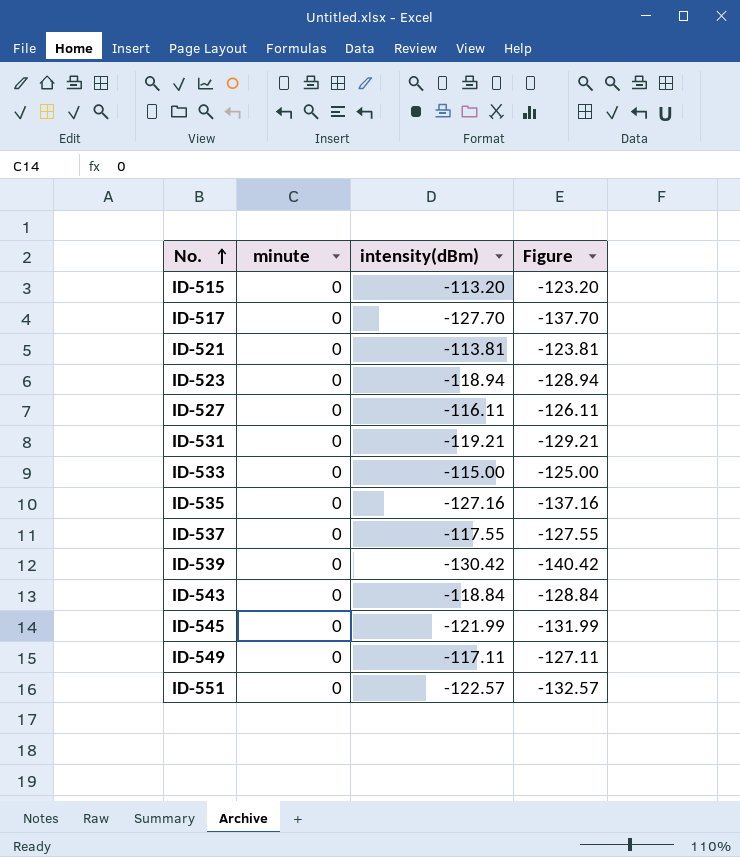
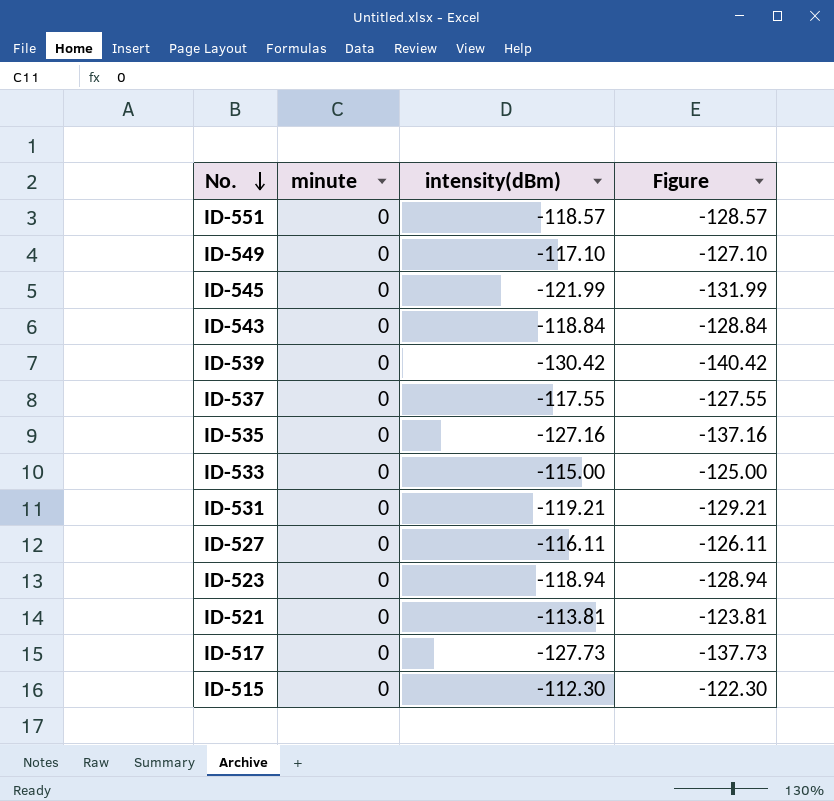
row order: No. ascending -> No. descending
ID-551 | intensity(dBm): -122.57 -> -118.57
ID-551 | Figure: -132.57 -> -128.57
ID-549 | intensity(dBm): -117.11 -> -117.10
ID-549 | Figure: -127.11 -> -127.10
ID-517 | intensity(dBm): -127.70 -> -127.73
ID-517 | Figure: -137.70 -> -137.73
ID-515 | intensity(dBm): -113.20 -> -112.30
ID-515 | Figure: -123.20 -> -122.30

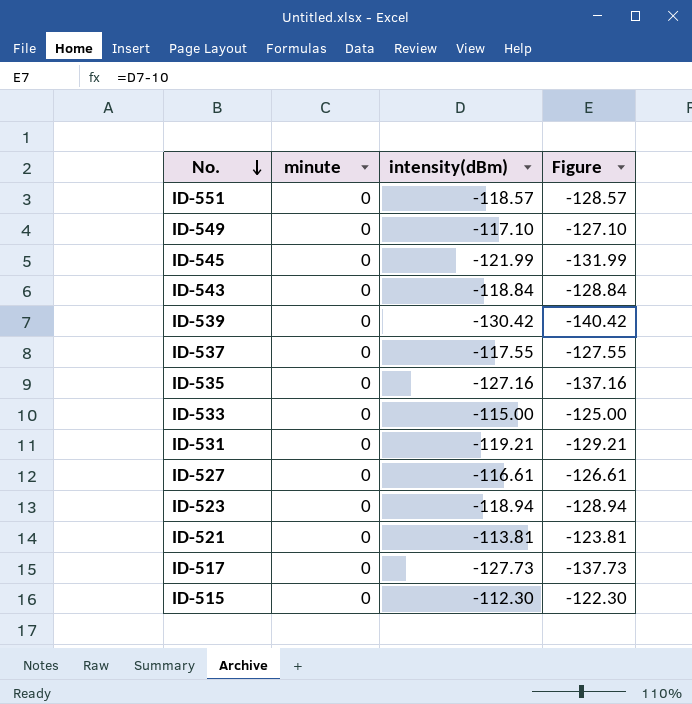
ID-527 | intensity(dBm): -116.11 -> -116.61
ID-527 | Figure: -126.11 -> -126.61

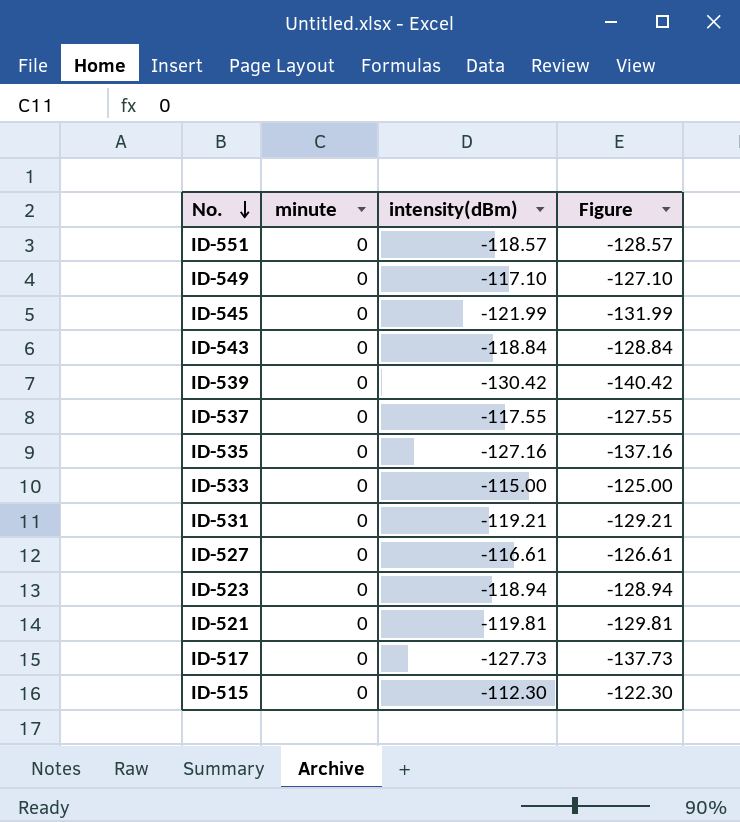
ID-521 | intensity(dBm): -113.81 -> -119.81
ID-521 | Figure: -123.81 -> -129.81

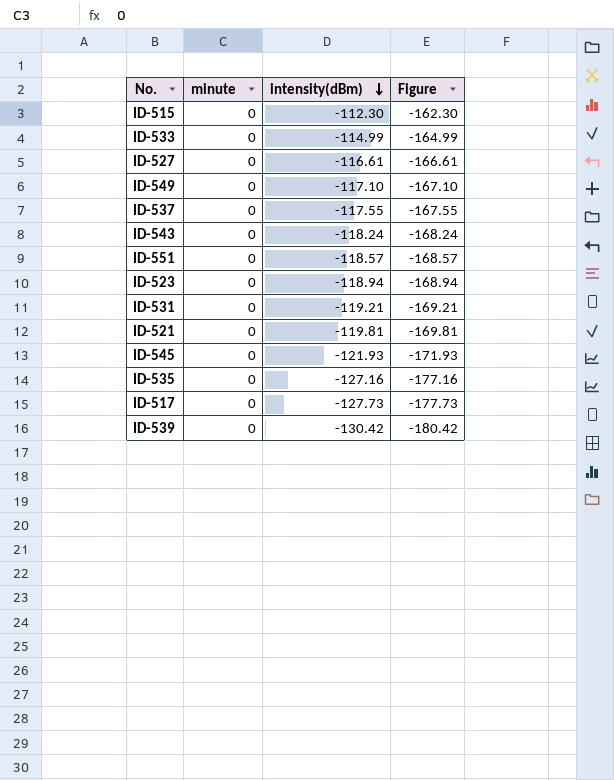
row order: No. descending -> intensity(dBm) descending
column Figure | formula: [intensity(dBm)] - 10 -> [intensity(dBm)] - 50
ID-533 | intensity(dBm): -115.00 -> -114.99
ID-543 | intensity(dBm): -118.84 -> -118.24
ID-545 | intensity(dBm): -121.99 -> -121.93

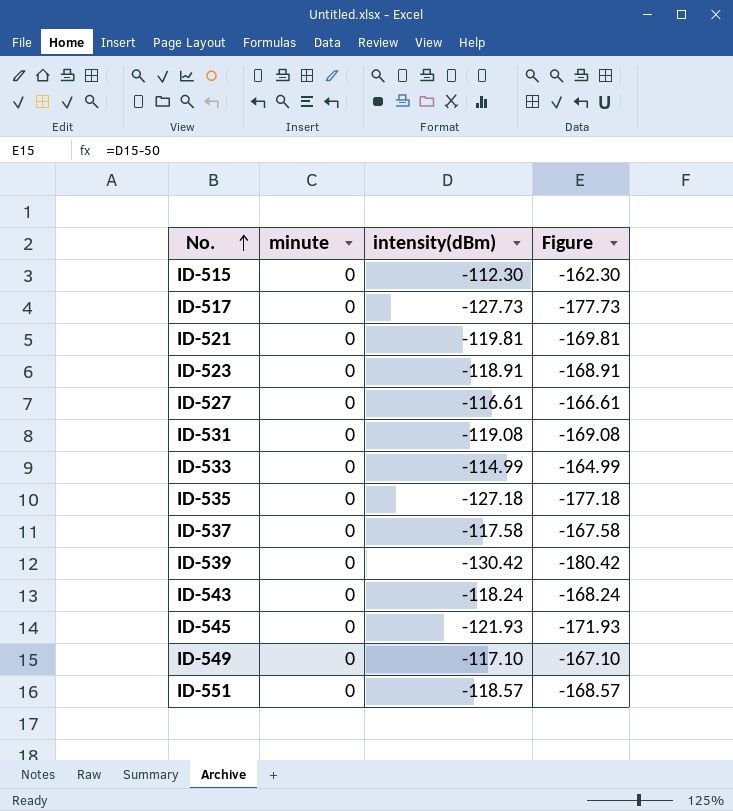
row order: intensity(dBm) descending -> No. ascending
ID-523 | intensity(dBm): -118.94 -> -118.91
ID-523 | Figure: -168.94 -> -168.91
ID-531 | intensity(dBm): -119.21 -> -119.08
ID-531 | Figure: -169.21 -> -169.08
ID-535 | intensity(dBm): -127.16 -> -127.18
ID-535 | Figure: -177.16 -> -177.18
ID-537 | intensity(dBm): -117.55 -> -117.58
ID-537 | Figure: -167.55 -> -167.58

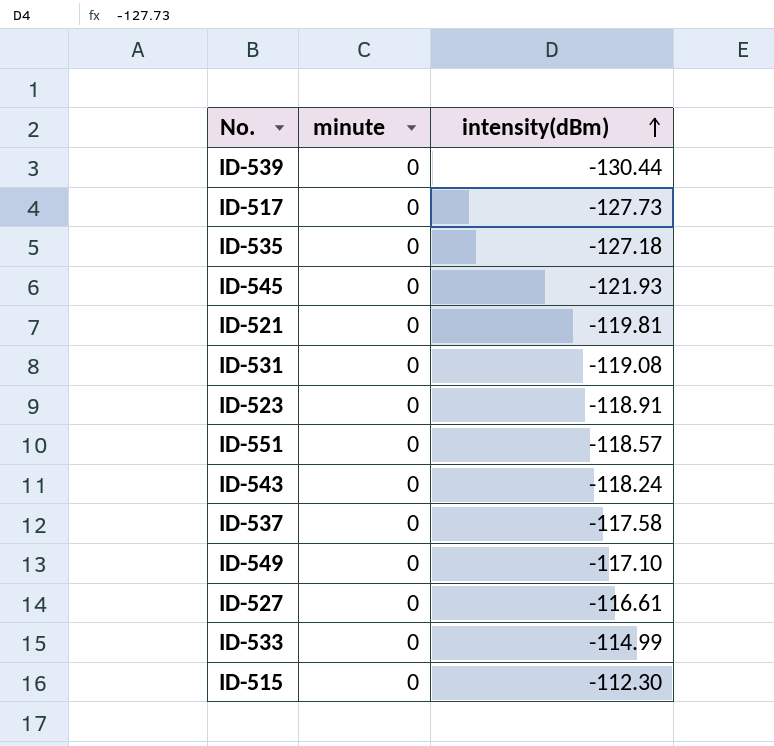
row order: No. ascending -> intensity(dBm) ascending
column Figure | formula: [intensity(dBm)] - 50 -> none
ID-539 | intensity(dBm): -130.42 -> -130.44

